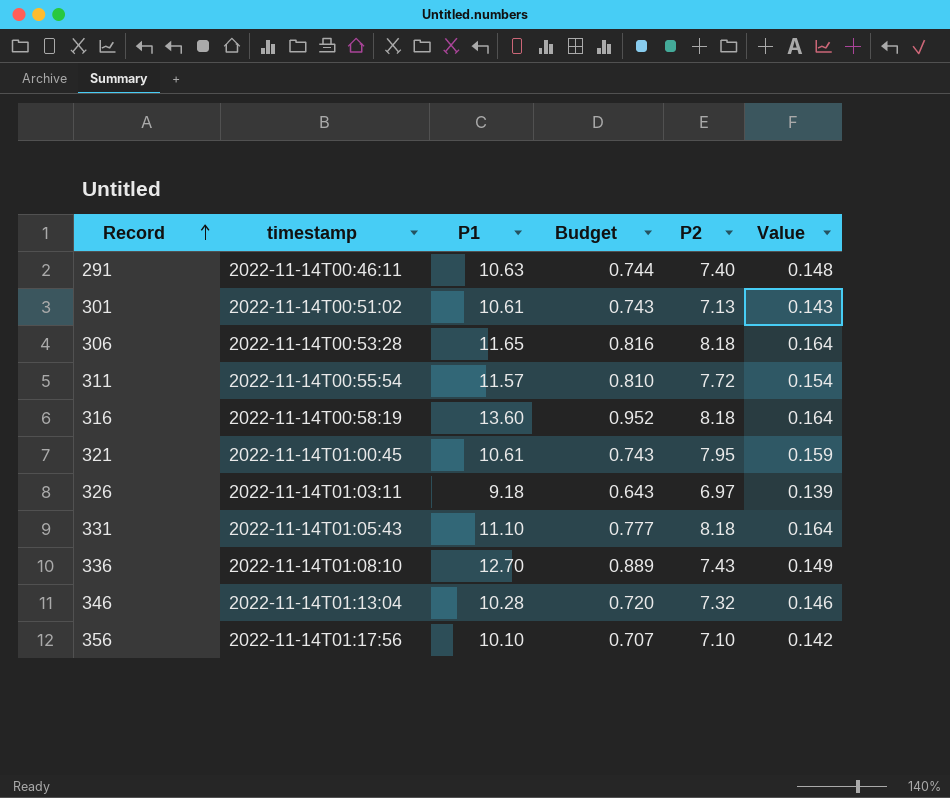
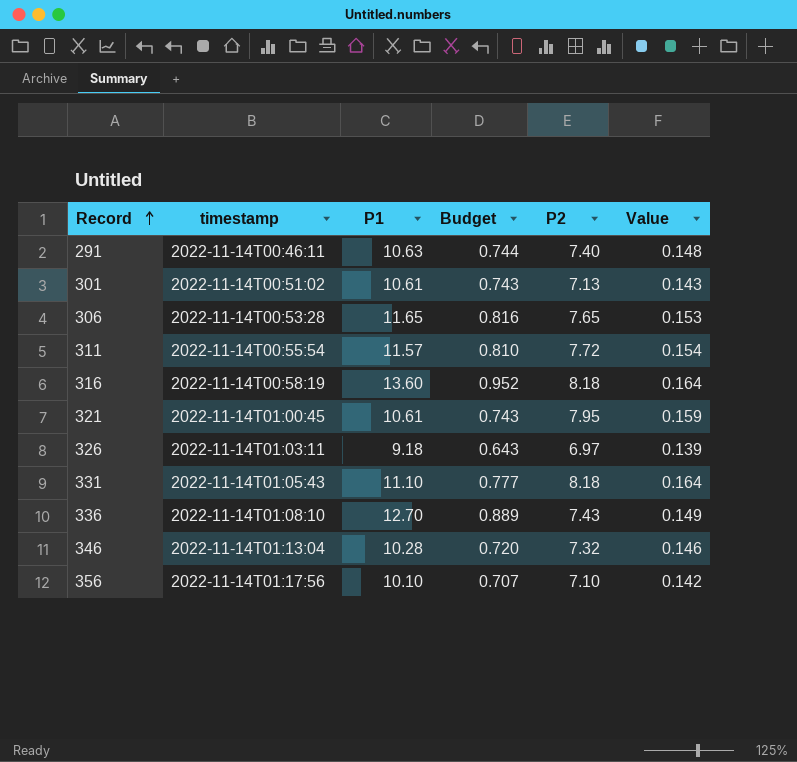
306 | P2: 8.18 -> 7.65
306 | Value: 0.164 -> 0.153

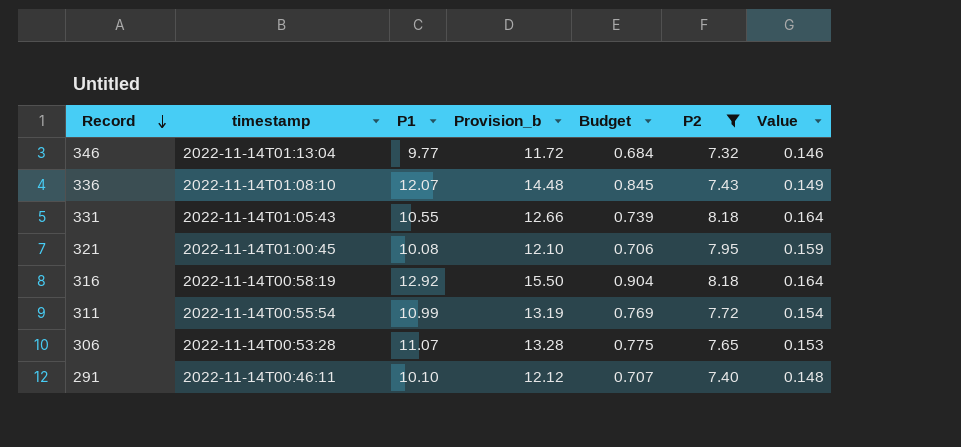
filter: none -> P2 >= 7.32
row order: Record ascending -> Record descending
column Provision_b | formula: none -> [P1] * 1.2
346 | P1: 10.28 -> 9.77
346 | Budget: 0.720 -> 0.684
336 | P1: 12.70 -> 12.07
336 | Budget: 0.889 -> 0.845
331 | P1: 11.10 -> 10.55
331 | Budget: 0.777 -> 0.739
321 | P1: 10.61 -> 10.08
321 | Budget: 0.743 -> 0.706
316 | P1: 13.60 -> 12.92
316 | Budget: 0.952 -> 0.904
311 | P1: 11.57 -> 10.99
311 | Budget: 0.810 -> 0.769
306 | P1: 11.65 -> 11.07
306 | Budget: 0.816 -> 0.775
291 | P1: 10.63 -> 10.10
291 | Budget: 0.744 -> 0.707

